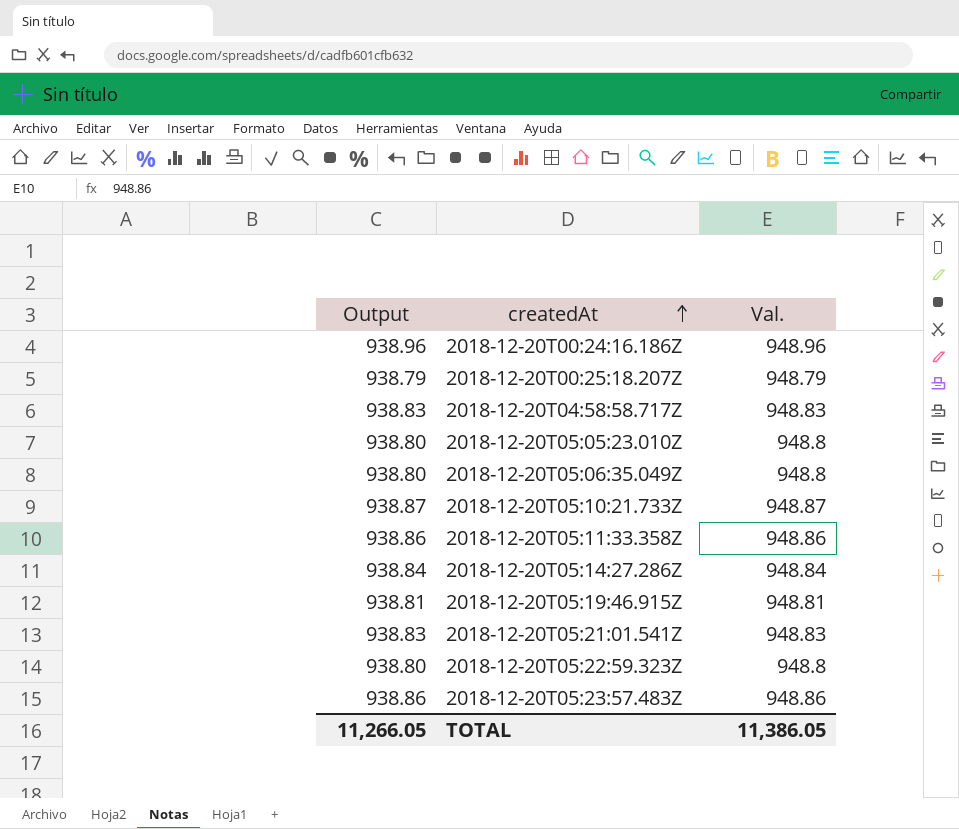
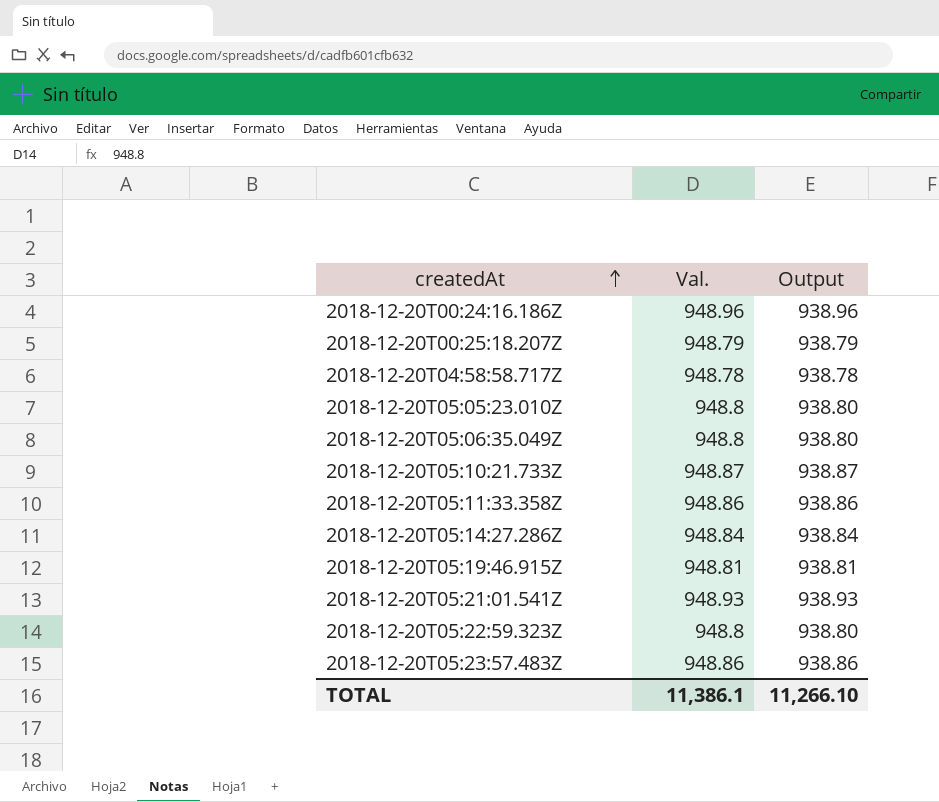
column Output | position: 1 -> 3
2018-12-20T04:58:58.717Z | Val.: 948.83 -> 948.78
2018-12-20T04:58:58.717Z | Output: 938.83 -> 938.78
2018-12-20T05:21:01.541Z | Val.: 948.83 -> 948.93
2018-12-20T05:21:01.541Z | Output: 938.83 -> 938.93
TOTAL | Val.: 11,386.05 -> 11,386.1
TOTAL | Output: 11,266.05 -> 11,266.10

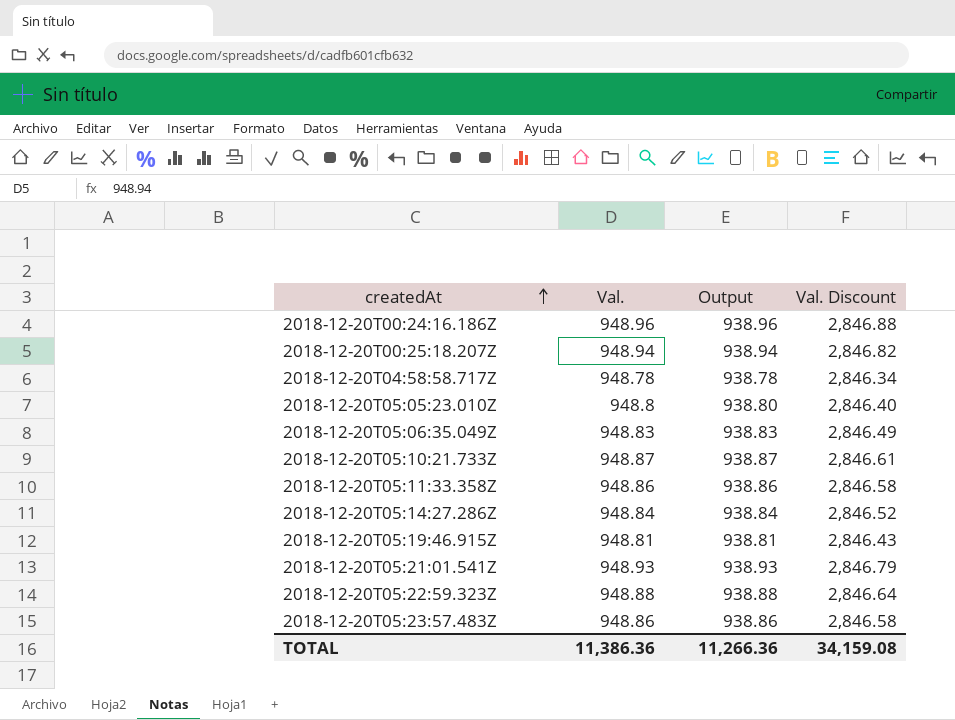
column Val. Discount | formula: none -> [Val.] * 3
2018-12-20T00:25:18.207Z | Val.: 948.79 -> 948.94
2018-12-20T00:25:18.207Z | Output: 938.79 -> 938.94
2018-12-20T05:06:35.049Z | Val.: 948.8 -> 948.83
2018-12-20T05:06:35.049Z | Output: 938.80 -> 938.83
2018-12-20T05:22:59.323Z | Val.: 948.8 -> 948.88
2018-12-20T05:22:59.323Z | Output: 938.80 -> 938.88
TOTAL | Val.: 11,386.1 -> 11,386.36
TOTAL | Output: 11,266.10 -> 11,266.36

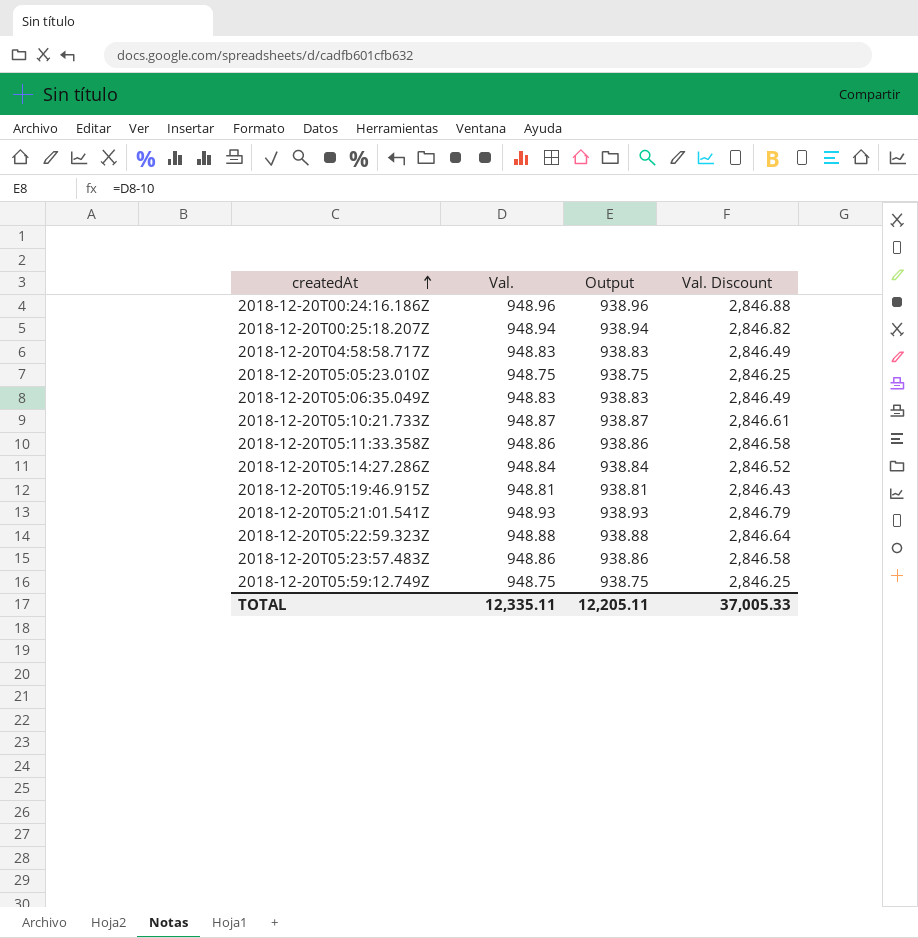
2018-12-20T04:58:58.717Z | Val.: 948.78 -> 948.83
2018-12-20T04:58:58.717Z | Output: 938.78 -> 938.83
2018-12-20T04:58:58.717Z | Val. Discount: 2,846.34 -> 2,846.49
2018-12-20T05:05:23.010Z | Val.: 948.8 -> 948.75
2018-12-20T05:05:23.010Z | Output: 938.80 -> 938.75
2018-12-20T05:05:23.010Z | Val. Discount: 2,846.40 -> 2,846.25
row 2018-12-20T05:59:12.749Z: none -> 948.75 | 938.75 | 2,846.25
TOTAL | Val.: 11,386.36 -> 12,335.11
TOTAL | Output: 11,266.36 -> 12,205.11
TOTAL | Val. Discount: 34,159.08 -> 37,005.33

